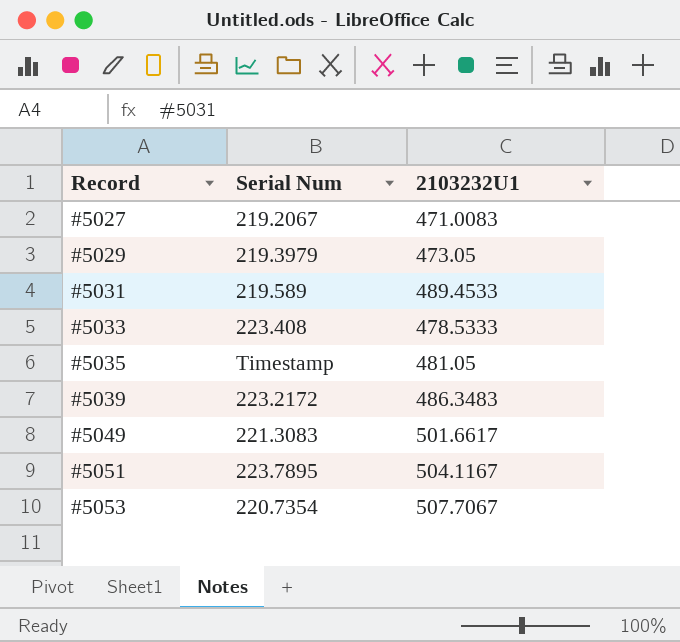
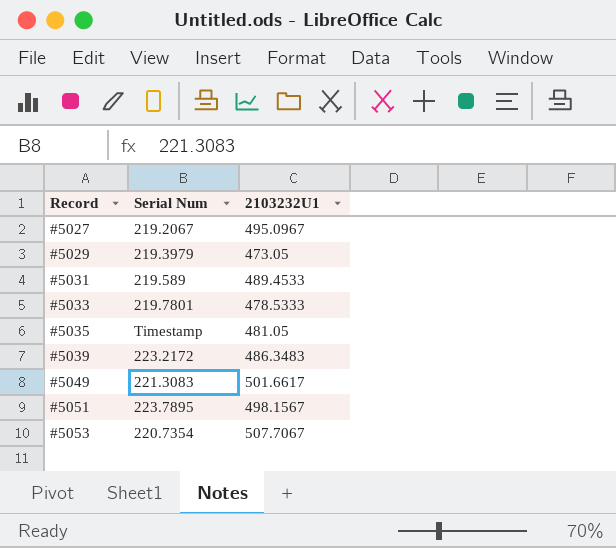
#5027 | 2103232U1: 471.0083 -> 495.0967
#5033 | Serial Num: 223.408 -> 219.7801
#5051 | 2103232U1: 504.1167 -> 498.1567

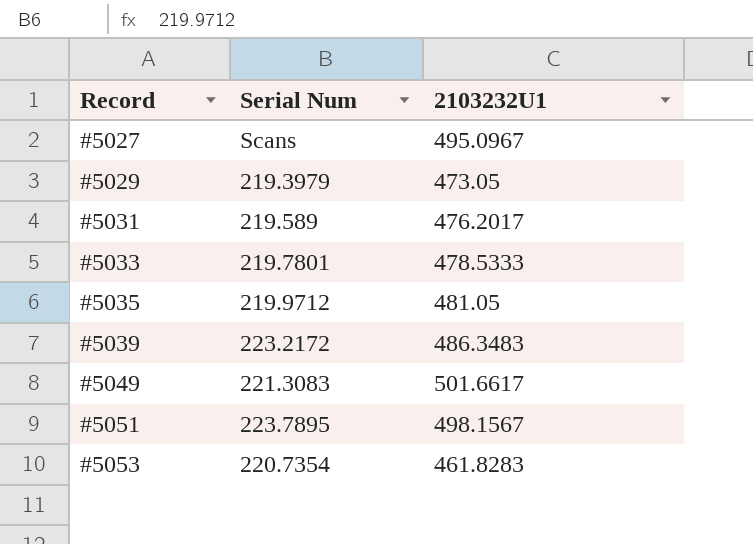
#5027 | Serial Num: 219.2067 -> Scans
#5031 | 2103232U1: 489.4533 -> 476.2017
#5035 | Serial Num: Timestamp -> 219.9712
#5053 | 2103232U1: 507.7067 -> 461.8283

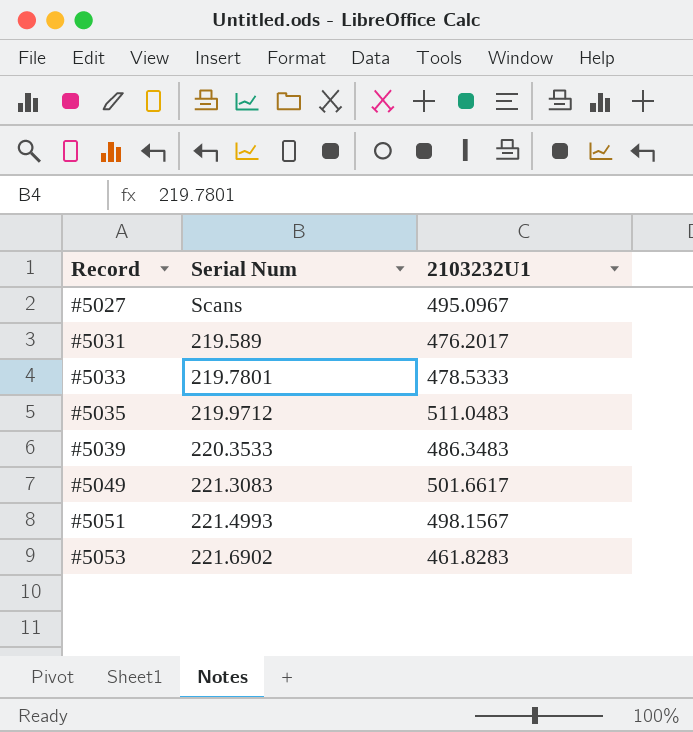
row #5029: 219.3979 | 473.05 -> none
#5035 | 2103232U1: 481.05 -> 511.0483
#5039 | Serial Num: 223.2172 -> 220.3533
#5051 | Serial Num: 223.7895 -> 221.4993
#5053 | Serial Num: 220.7354 -> 221.6902

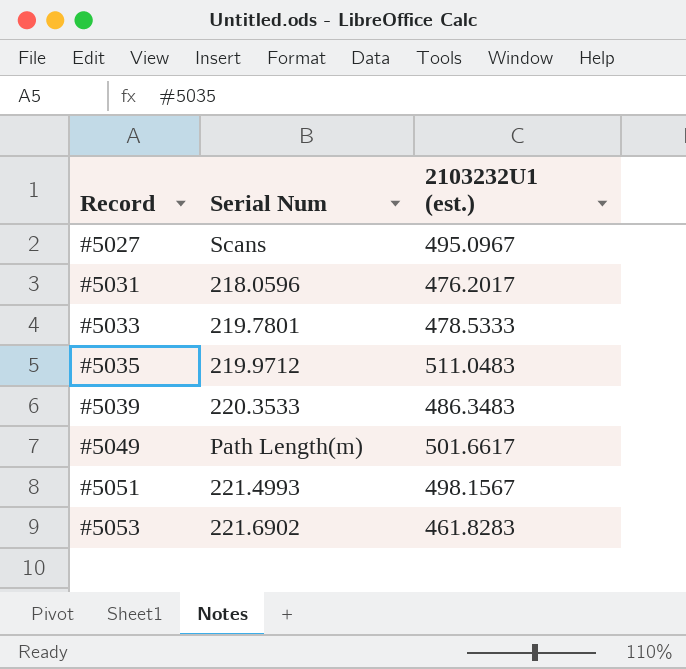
column name: 2103232U1 -> 2103232U1 (est.)
#5031 | Serial Num: 219.589 -> 218.0596
#5049 | Serial Num: 221.3083 -> Path Length(m)

